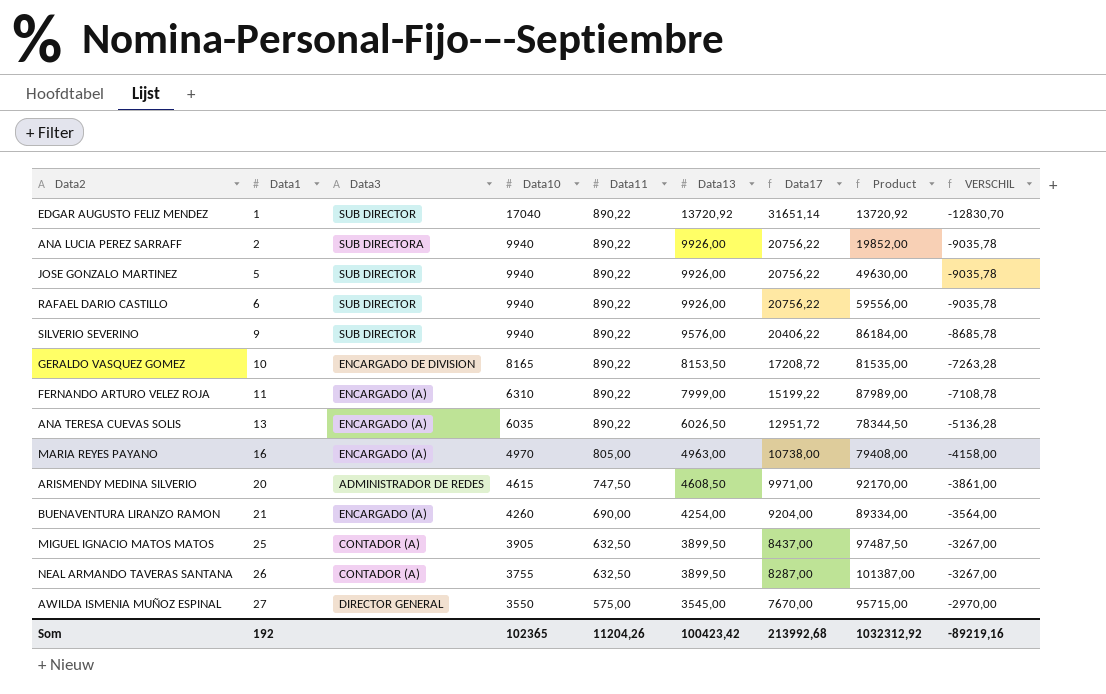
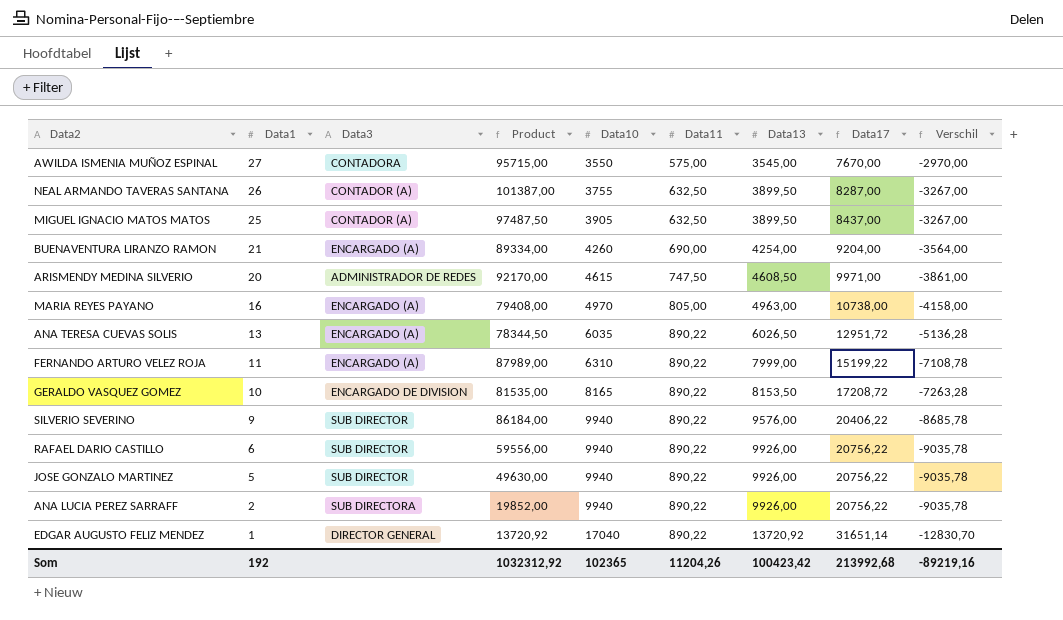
row order: Data1 ascending -> Data1 descending
column Product | position: 8 -> 4
column name: VERSCHIL -> Verschil
AWILDA ISMENIA MUÑOZ ESPINAL | Data3: DIRECTOR GENERAL -> CONTADORA
EDGAR AUGUSTO FELIZ MENDEZ | Data3: SUB DIRECTOR -> DIRECTOR GENERAL

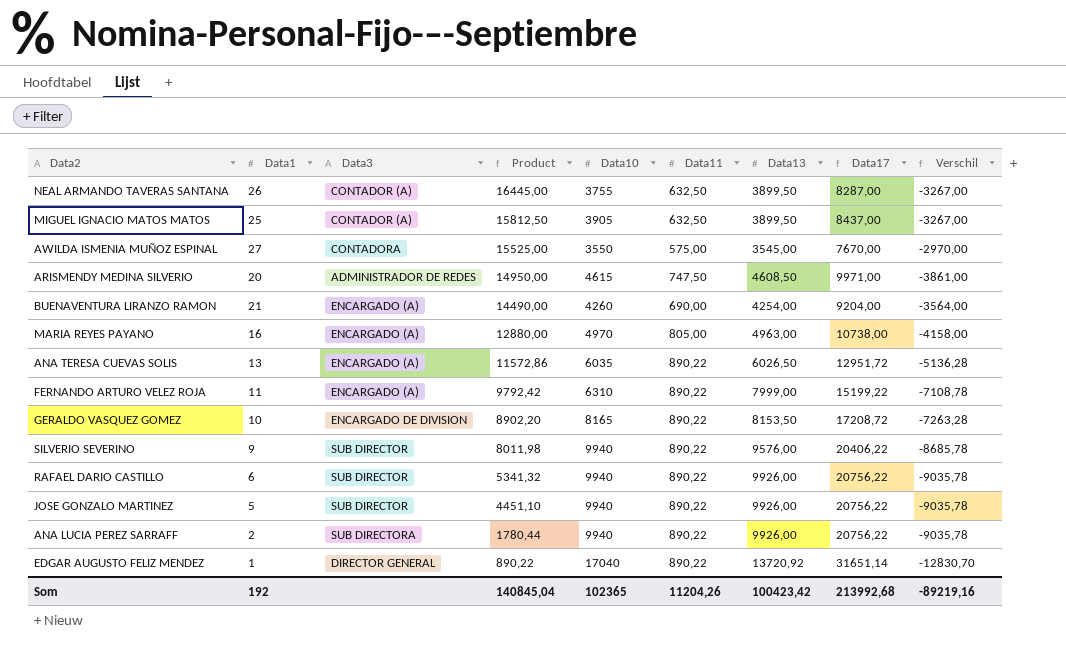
row order: Data1 descending -> Product descending
column Product | formula: [Data1] * [Data13] -> [Data1] * [Data11]
Som | Product: 1032312,92 -> 140845,04

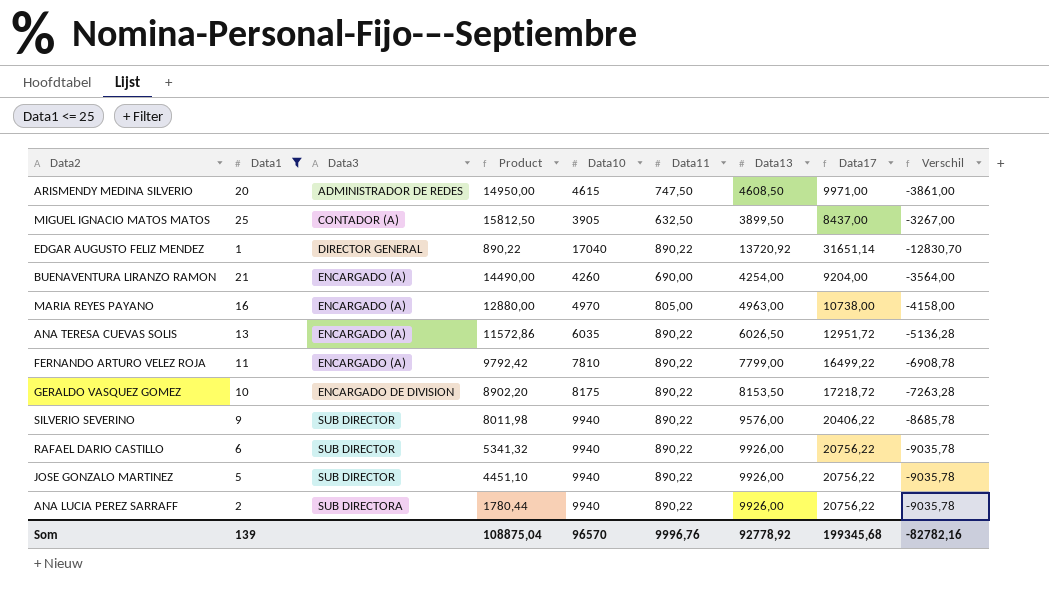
filter: none -> Data1 <= 25
row order: Product descending -> Data3 ascending
FERNANDO ARTURO VELEZ ROJA | Data10: 6310 -> 7810
FERNANDO ARTURO VELEZ ROJA | Data13: 7999,00 -> 7799,00
FERNANDO ARTURO VELEZ ROJA | Data17: 15199,22 -> 16499,22
FERNANDO ARTURO VELEZ ROJA | Verschil: -7108,78 -> -6908,78
GERALDO VASQUEZ GOMEZ | Data10: 8165 -> 8175
GERALDO VASQUEZ GOMEZ | Data17: 17208,72 -> 17218,72
Som | Data1: 192 -> 139
Som | Product: 140845,04 -> 108875,04
Som | Data10: 102365 -> 96570
Som | Data11: 11204,26 -> 9996,76
Som | Data13: 100423,42 -> 92778,92
Som | Data17: 213992,68 -> 199345,68
Som | Verschil: -89219,16 -> -82782,16

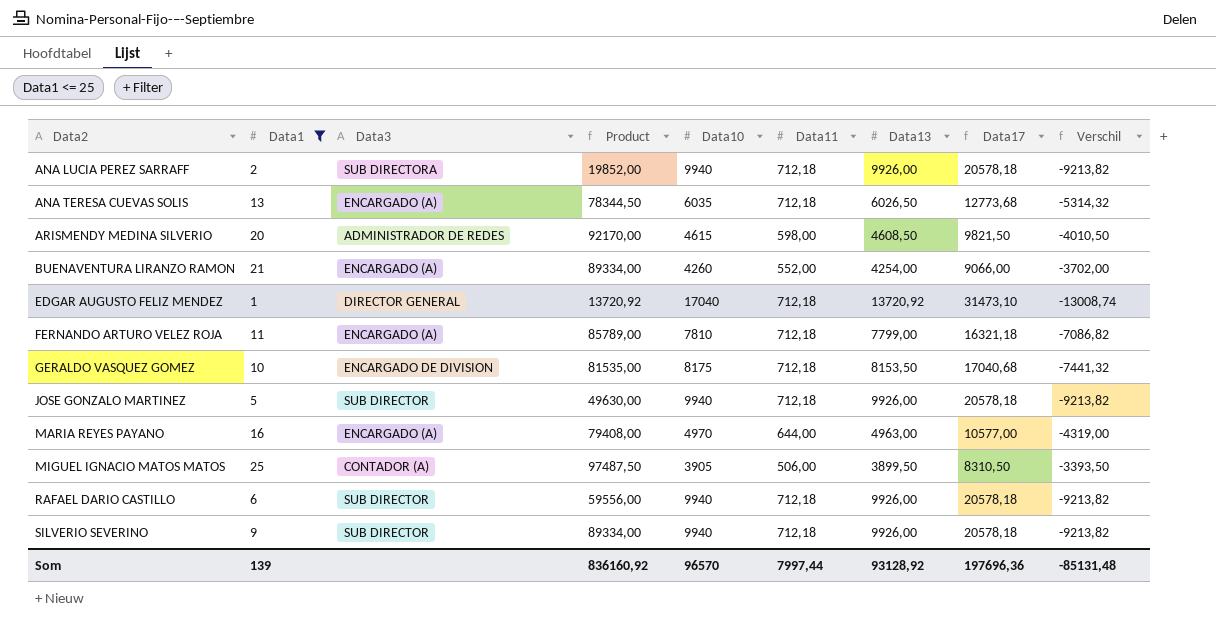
row order: Data3 ascending -> Data2 ascending
column Product | formula: [Data1] * [Data11] -> [Data1] * [Data13]
ANA LUCIA PEREZ SARRAFF | Data11: 890,22 -> 712,18
ANA LUCIA PEREZ SARRAFF | Data17: 20756,22 -> 20578,18
ANA LUCIA PEREZ SARRAFF | Verschil: -9035,78 -> -9213,82
ANA TERESA CUEVAS SOLIS | Data11: 890,22 -> 712,18
ANA TERESA CUEVAS SOLIS | Data17: 12951,72 -> 12773,68
ANA TERESA CUEVAS SOLIS | Verschil: -5136,28 -> -5314,32
ARISMENDY MEDINA SILVERIO | Data11: 747,50 -> 598,00
ARISMENDY MEDINA SILVERIO | Data17: 9971,00 -> 9821,50
ARISMENDY MEDINA SILVERIO | Verschil: -3861,00 -> -4010,50
BUENAVENTURA LIRANZO RAMON | Data11: 690,00 -> 552,00
BUENAVENTURA LIRANZO RAMON | Data17: 9204,00 -> 9066,00
BUENAVENTURA LIRANZO RAMON | Verschil: -3564,00 -> -3702,00
EDGAR AUGUSTO FELIZ MENDEZ | Data11: 890,22 -> 712,18
EDGAR AUGUSTO FELIZ MENDEZ | Data17: 31651,14 -> 31473,10
EDGAR AUGUSTO FELIZ MENDEZ | Verschil: -12830,70 -> -13008,74
FERNANDO ARTURO VELEZ ROJA | Data11: 890,22 -> 712,18
FERNANDO ARTURO VELEZ ROJA | Data17: 16499,22 -> 16321,18
FERNANDO ARTURO VELEZ ROJA | Verschil: -6908,78 -> -7086,82
GERALDO VASQUEZ GOMEZ | Data11: 890,22 -> 712,18
GERALDO VASQUEZ GOMEZ | Data17: 17218,72 -> 17040,68
GERALDO VASQUEZ GOMEZ | Verschil: -7263,28 -> -7441,32
JOSE GONZALO MARTINEZ | Data11: 890,22 -> 712,18
JOSE GONZALO MARTINEZ | Data17: 20756,22 -> 20578,18
JOSE GONZALO MARTINEZ | Verschil: -9035,78 -> -9213,82
MARIA REYES PAYANO | Data11: 805,00 -> 644,00
MARIA REYES PAYANO | Data17: 10738,00 -> 10577,00
MARIA REYES PAYANO | Verschil: -4158,00 -> -4319,00
MIGUEL IGNACIO MATOS MATOS | Data11: 632,50 -> 506,00
MIGUEL IGNACIO MATOS MATOS | Data17: 8437,00 -> 8310,50
MIGUEL IGNACIO MATOS MATOS | Verschil: -3267,00 -> -3393,50
RAFAEL DARIO CASTILLO | Data11: 890,22 -> 712,18
RAFAEL DARIO CASTILLO | Data17: 20756,22 -> 20578,18
RAFAEL DARIO CASTILLO | Verschil: -9035,78 -> -9213,82
SILVERIO SEVERINO | Data11: 890,22 -> 712,18
SILVERIO SEVERINO | Data13: 9576,00 -> 9926,00
SILVERIO SEVERINO | Data17: 20406,22 -> 20578,18
SILVERIO SEVERINO | Verschil: -8685,78 -> -9213,82
Som | Product: 108875,04 -> 836160,92
Som | Data11: 9996,76 -> 7997,44
Som | Data13: 92778,92 -> 93128,92
Som | Data17: 199345,68 -> 197696,36
Som | Verschil: -82782,16 -> -85131,48

